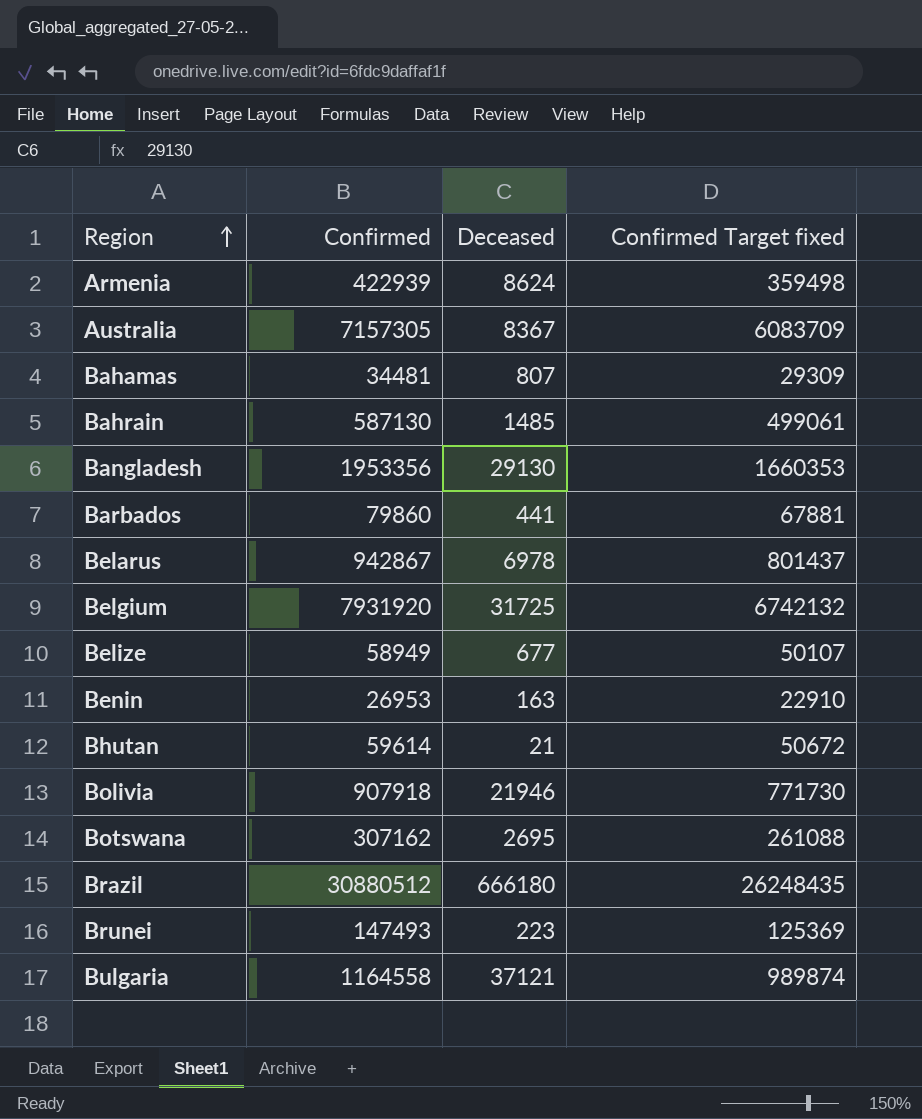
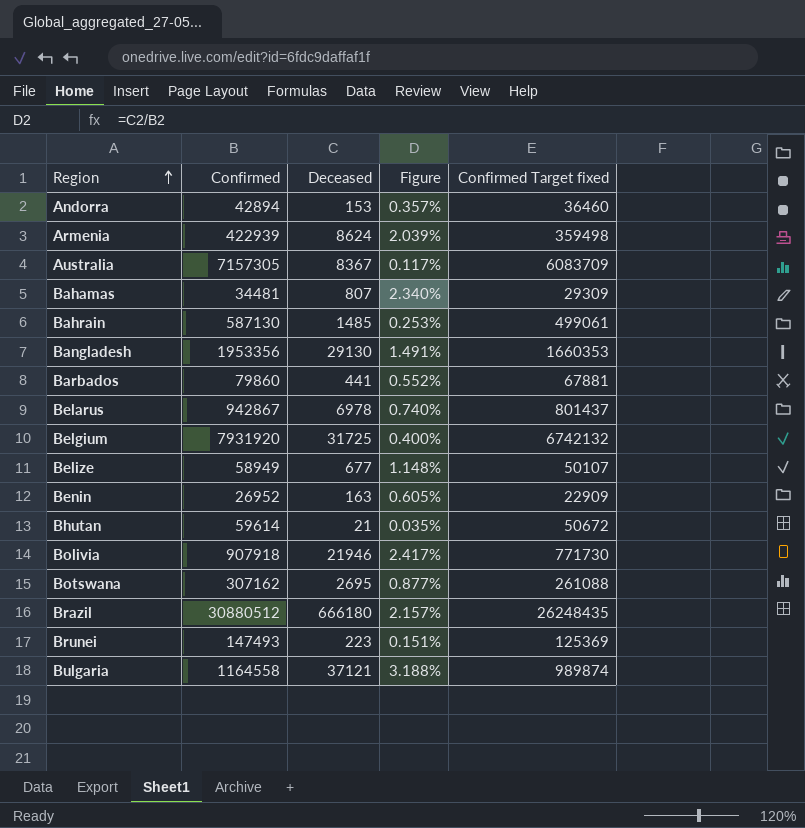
column Figure | formula: none -> [Deceased] / [Confirmed]
row Andorra: none -> 42894 | 153 | 0.357% | 36460
Benin | Confirmed: 26953 -> 26952
Benin | Confirmed Target fixed: 22910 -> 22909

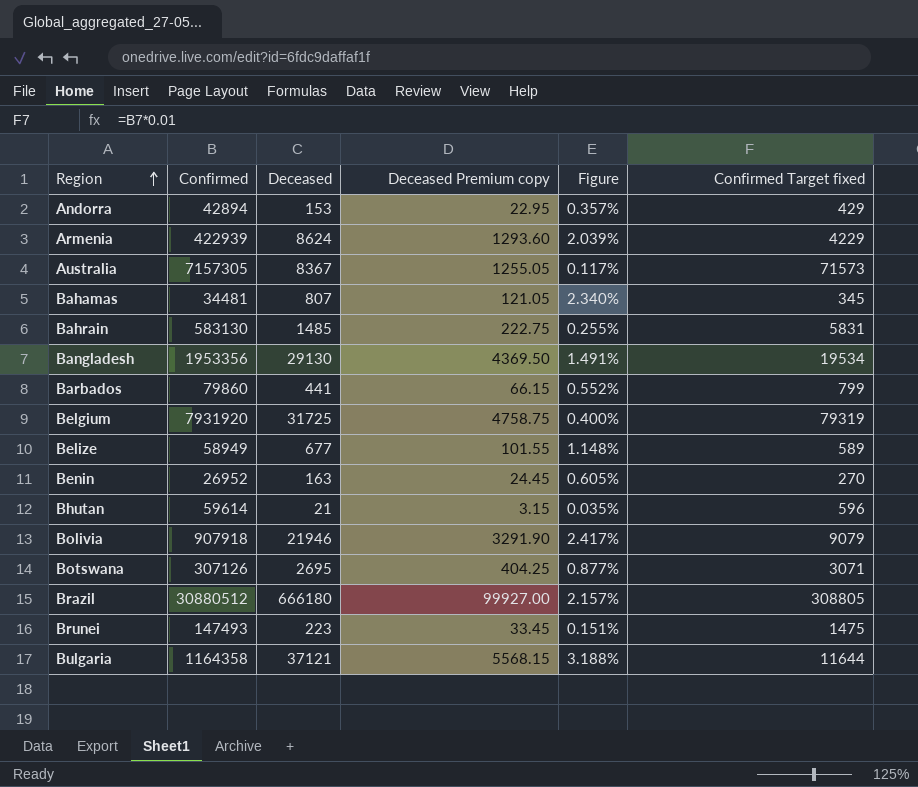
column Deceased Premium copy | formula: none -> [Deceased] * 0.15
column Confirmed Target fixed | formula: [Confirmed] * 0.85 -> [Confirmed] * 0.01
row Belarus: 942867 | 6978 | 0.740% | 801437 -> none
Bahrain | Confirmed: 587130 -> 583130
Bahrain | Figure: 0.253% -> 0.255%
Botswana | Confirmed: 307162 -> 307126
Bulgaria | Confirmed: 1164558 -> 1164358

